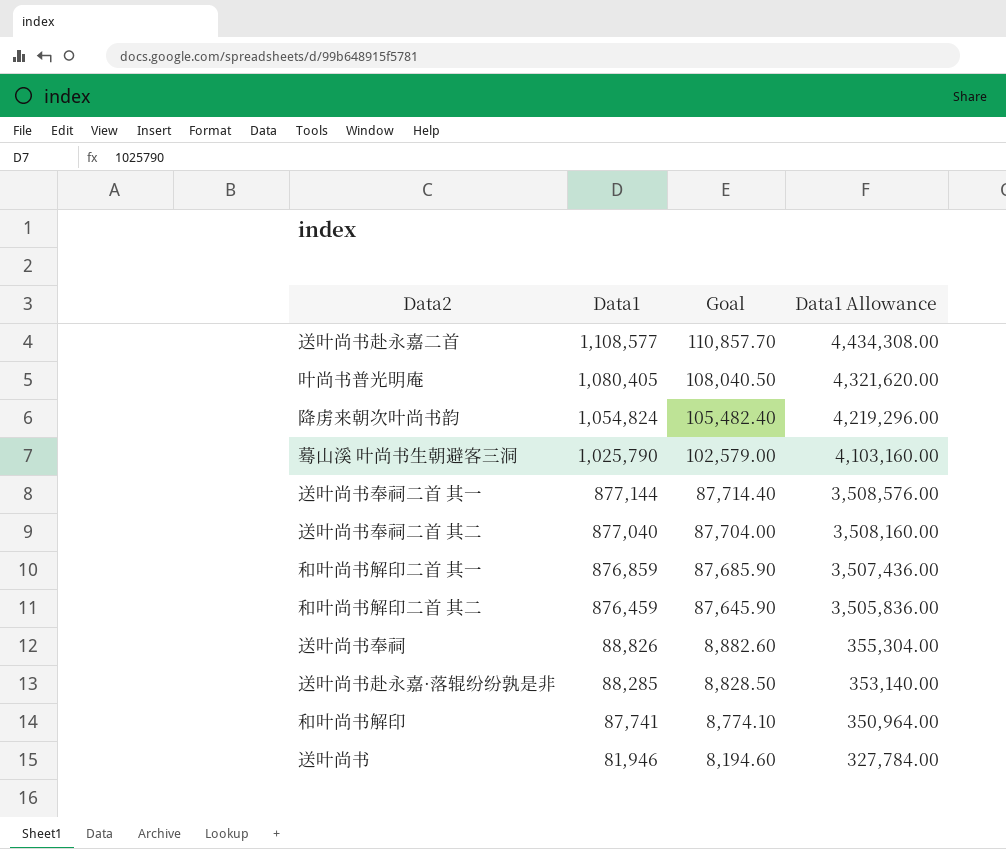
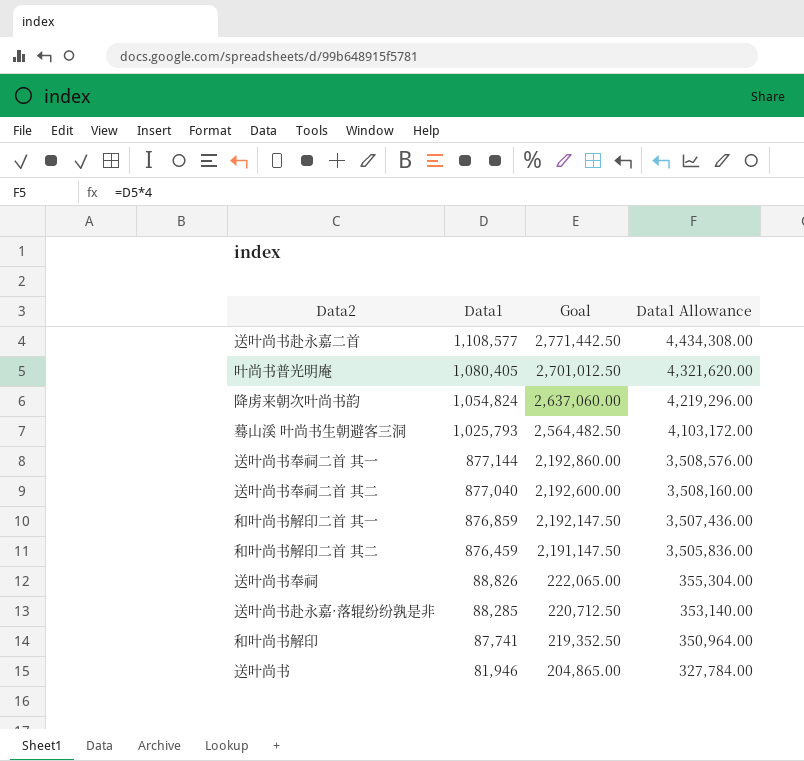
column Goal | formula: [Data1] * 0.1 -> [Data1] * 2.5
蓦山溪 叶尚书生朝避客三洞 | Data1: 1,025,790 -> 1,025,793
蓦山溪 叶尚书生朝避客三洞 | Data1 Allowance: 4,103,160.00 -> 4,103,172.00

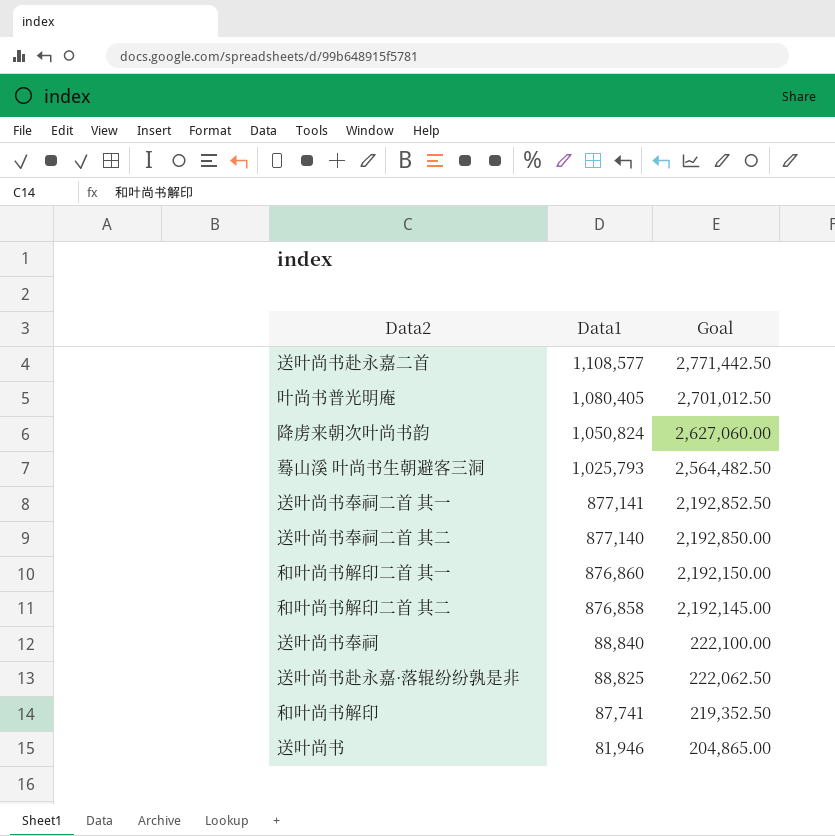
column Data1 Allowance | formula: [Data1] * 4 -> none
降虏来朝次叶尚书韵 | Data1: 1,054,824 -> 1,050,824
降虏来朝次叶尚书韵 | Goal: 2,637,060.00 -> 2,627,060.00
送叶尚书奉祠二首 其一 | Data1: 877,144 -> 877,141
送叶尚书奉祠二首 其一 | Goal: 2,192,860.00 -> 2,192,852.50
送叶尚书奉祠二首 其二 | Data1: 877,040 -> 877,140
送叶尚书奉祠二首 其二 | Goal: 2,192,600.00 -> 2,192,850.00
和叶尚书解印二首 其一 | Data1: 876,859 -> 876,860
和叶尚书解印二首 其一 | Goal: 2,192,147.50 -> 2,192,150.00
和叶尚书解印二首 其二 | Data1: 876,459 -> 876,858
和叶尚书解印二首 其二 | Goal: 2,191,147.50 -> 2,192,145.00
送叶尚书奉祠 | Data1: 88,826 -> 88,840
送叶尚书奉祠 | Goal: 222,065.00 -> 222,100.00
送叶尚书赴永嘉·落辊纷纷孰是非 | Data1: 88,285 -> 88,825
送叶尚书赴永嘉·落辊纷纷孰是非 | Goal: 220,712.50 -> 222,062.50

